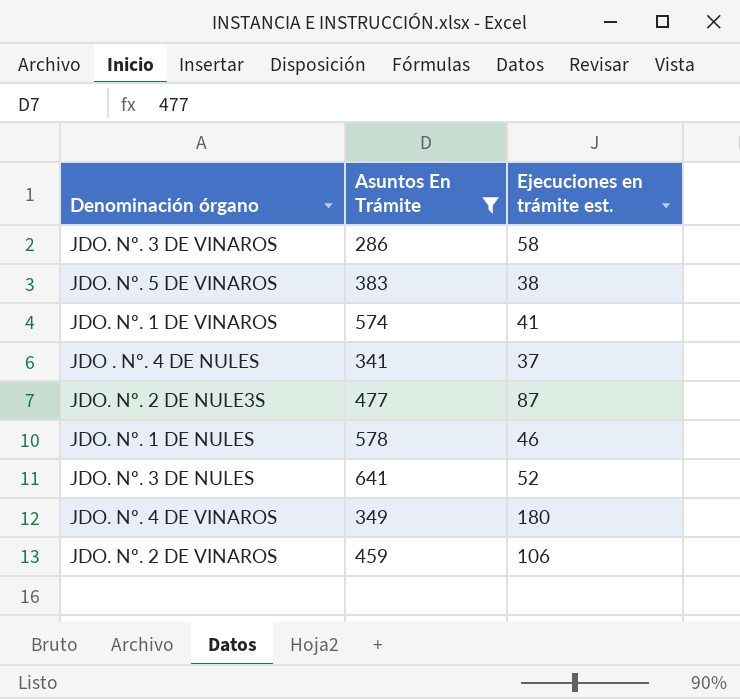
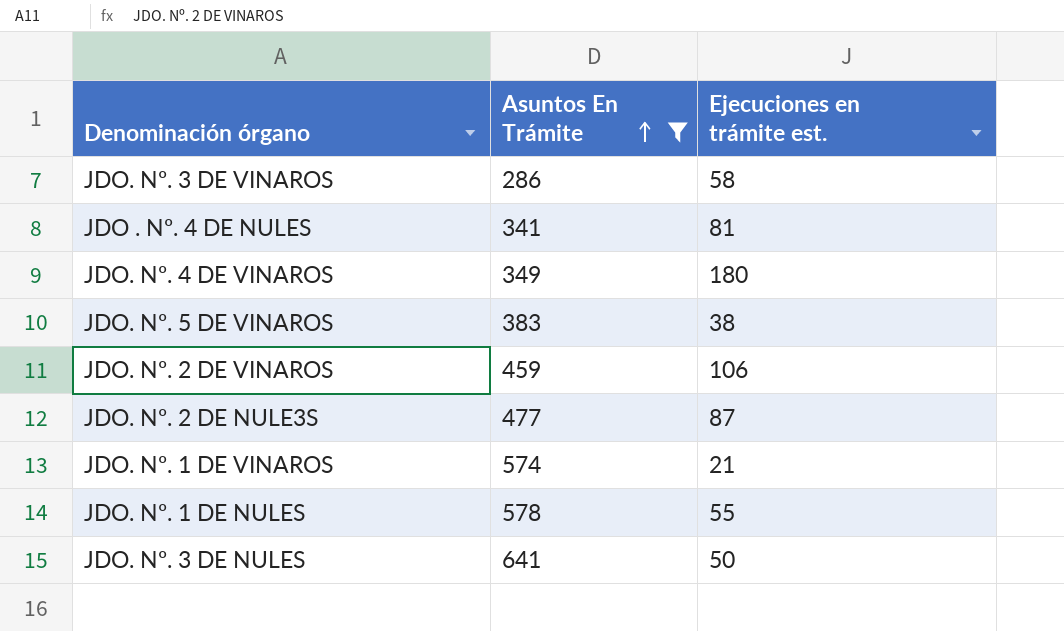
row order: none -> Asuntos En Trámite ascending
JDO . Nº. 4 DE NULES | Ejecuciones en trámite est.: 37 -> 81
JDO. Nº. 1 DE VINAROS | Ejecuciones en trámite est.: 41 -> 21
JDO. Nº. 1 DE NULES | Ejecuciones en trámite est.: 46 -> 55
JDO. Nº. 3 DE NULES | Ejecuciones en trámite est.: 52 -> 50

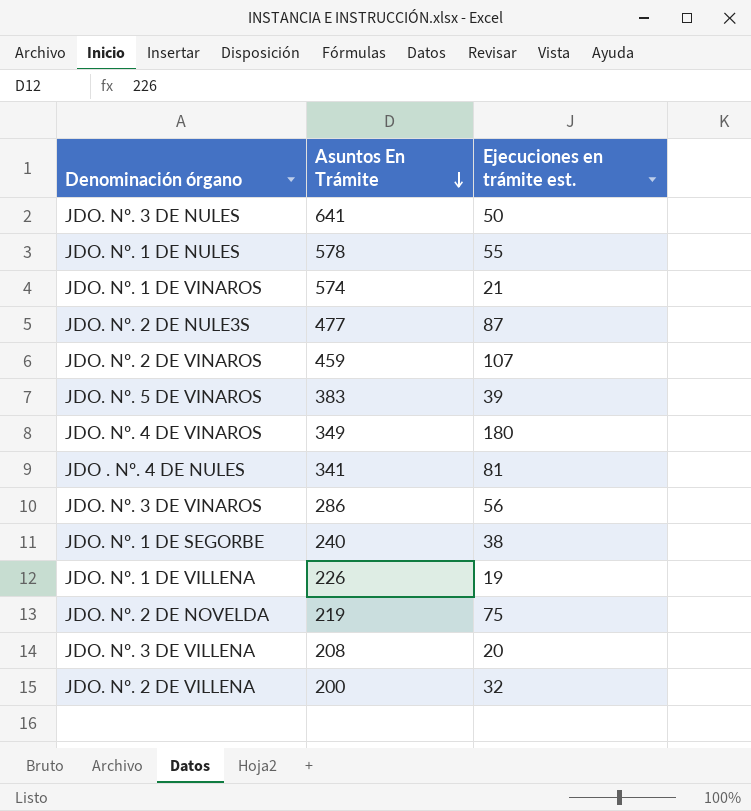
filter: Asuntos En Trámite >= 286 -> none
row order: Asuntos En Trámite ascending -> Asuntos En Trámite descending
JDO. Nº. 2 DE VINAROS | Ejecuciones en trámite est.: 106 -> 107
JDO. Nº. 5 DE VINAROS | Ejecuciones en trámite est.: 38 -> 39
JDO. Nº. 3 DE VINAROS | Ejecuciones en trámite est.: 58 -> 56

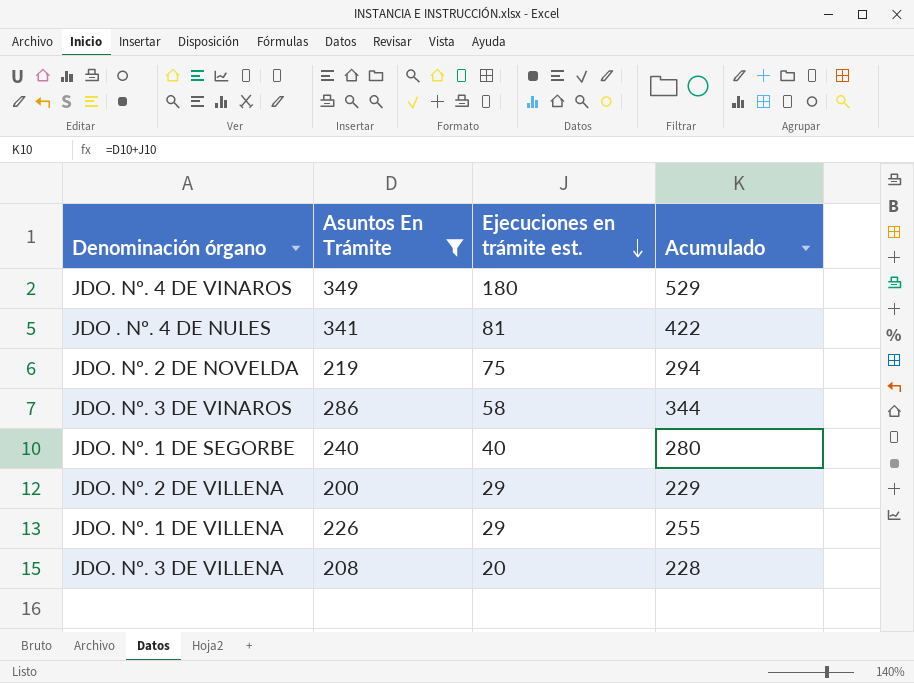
filter: none -> Asuntos En Trámite <= 349
row order: Asuntos En Trámite descending -> Ejecuciones en trámite est. descending
column Acumulado | formula: none -> [Asuntos En Trámite] + [Ejecuciones en trámite est.]
JDO. Nº. 3 DE VINAROS | Ejecuciones en trámite est.: 56 -> 58
JDO. Nº. 1 DE SEGORBE | Ejecuciones en trámite est.: 38 -> 40
JDO. Nº. 2 DE VILLENA | Ejecuciones en trámite est.: 32 -> 29
JDO. Nº. 1 DE VILLENA | Ejecuciones en trámite est.: 19 -> 29

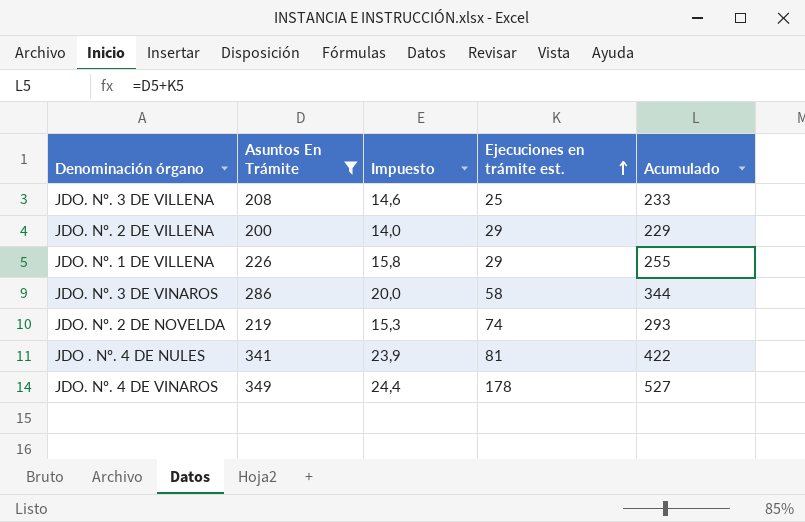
row order: Ejecuciones en trámite est. descending -> Ejecuciones en trámite est. ascending
column Impuesto | formula: none -> [Asuntos En Trámite] * 0,07
row JDO. Nº. 1 DE SEGORBE: 240 | 40 | 280 -> none
JDO. Nº. 3 DE VILLENA | Ejecuciones en trámite est.: 20 -> 25
JDO. Nº. 3 DE VILLENA | Acumulado: 228 -> 233
JDO. Nº. 2 DE NOVELDA | Ejecuciones en trámite est.: 75 -> 74
JDO. Nº. 2 DE NOVELDA | Acumulado: 294 -> 293
JDO. Nº. 4 DE VINAROS | Ejecuciones en trámite est.: 180 -> 178
JDO. Nº. 4 DE VINAROS | Acumulado: 529 -> 527

